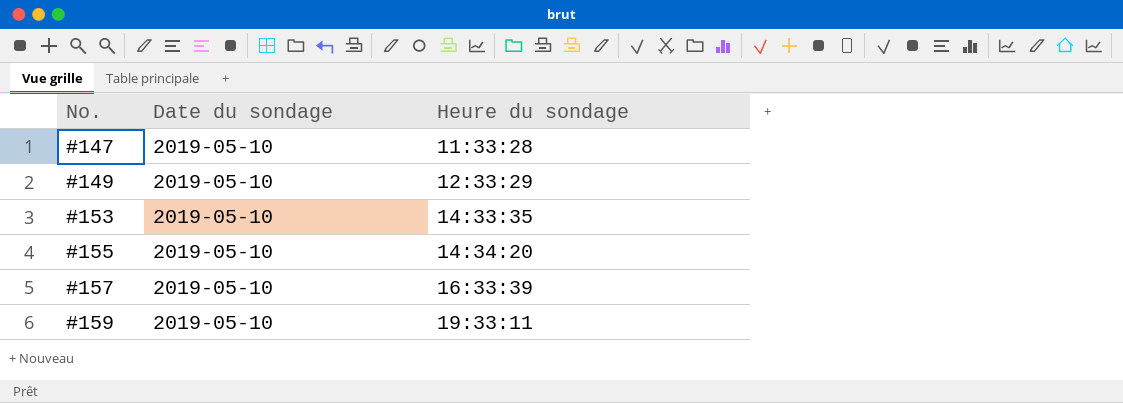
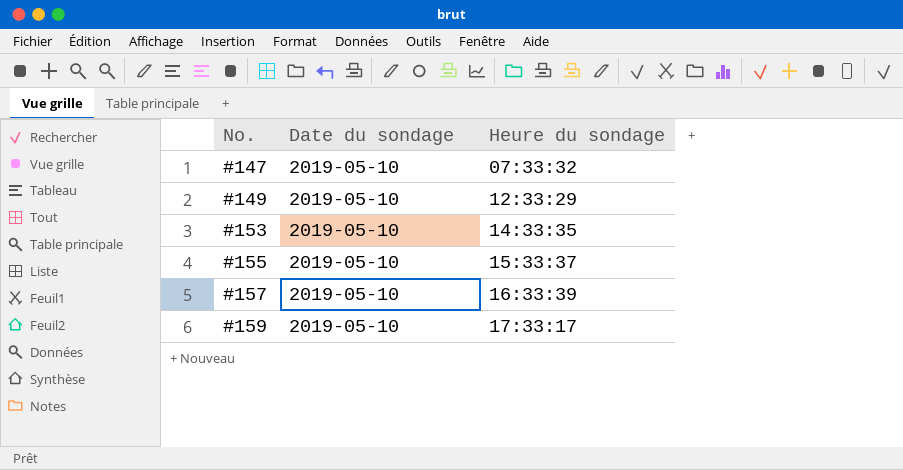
#147 | Heure du sondage: 11:33:28 -> 07:33:32
#155 | Heure du sondage: 14:34:20 -> 15:33:37
#159 | Heure du sondage: 19:33:11 -> 17:33:17

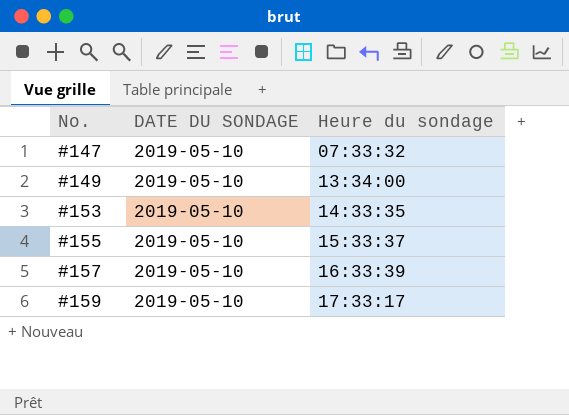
column name: Date du sondage -> DATE DU SONDAGE
#149 | Heure du sondage: 12:33:29 -> 13:34:00

